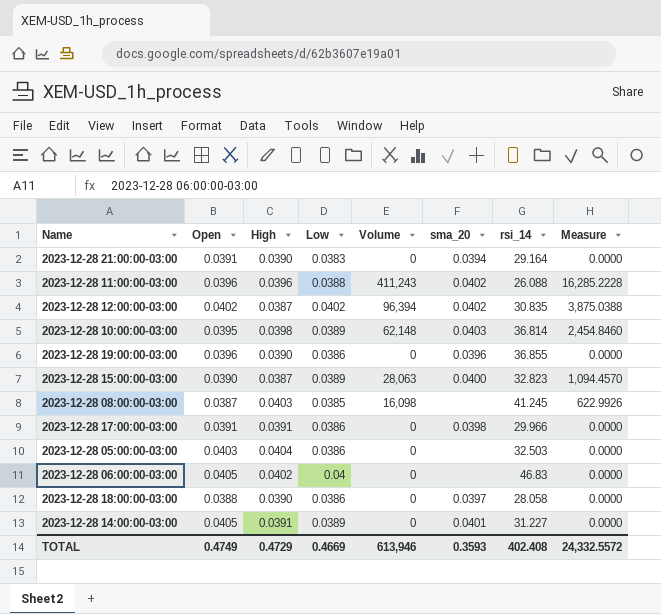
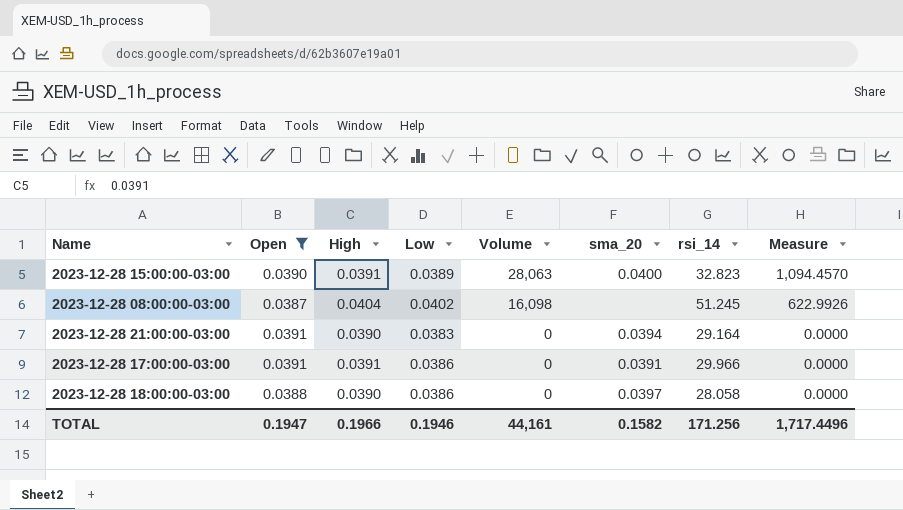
filter: none -> Open <= 0.0391
row order: none -> Volume descending
2023-12-28 15:00:00-03:00 | High: 0.0387 -> 0.0391
2023-12-28 08:00:00-03:00 | High: 0.0403 -> 0.0404
2023-12-28 08:00:00-03:00 | Low: 0.0385 -> 0.0402
2023-12-28 08:00:00-03:00 | rsi_14: 41.245 -> 51.245
2023-12-28 17:00:00-03:00 | sma_20: 0.0398 -> 0.0391
TOTAL | Open: 0.4749 -> 0.1947
TOTAL | High: 0.4729 -> 0.1966
TOTAL | Low: 0.4669 -> 0.1946
TOTAL | Volume: 613,946 -> 44,161
TOTAL | sma_20: 0.3593 -> 0.1582
TOTAL | rsi_14: 402.408 -> 171.256
TOTAL | Measure: 24,332.5572 -> 1,717.4496

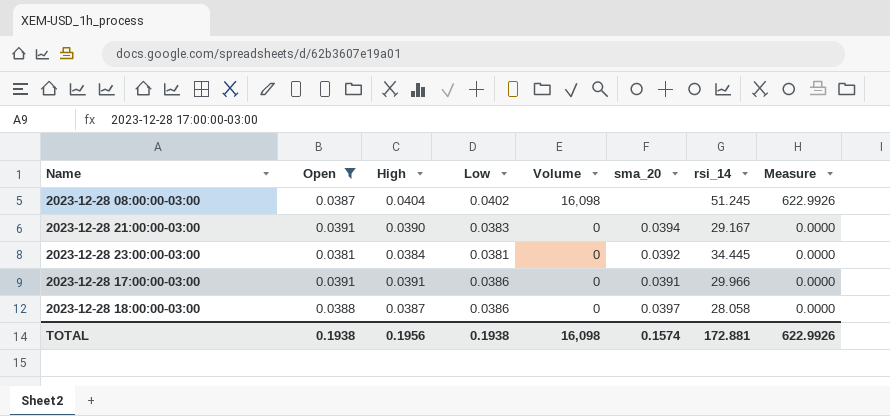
row 2023-12-28 15:00:00-03:00: 0.0390 | 0.0391 | 0.0389 | 28,063 | 0.0400 | 32.823 | 1,094.4570 -> none
2023-12-28 21:00:00-03:00 | rsi_14: 29.164 -> 29.167
row 2023-12-28 23:00:00-03:00: none -> 0.0381 | 0.0384 | 0.0381 | 0 | 0.0392 | 34.445 | 0.0000
2023-12-28 18:00:00-03:00 | High: 0.0390 -> 0.0387
TOTAL | Open: 0.1947 -> 0.1938
TOTAL | High: 0.1966 -> 0.1956
TOTAL | Low: 0.1946 -> 0.1938
TOTAL | Volume: 44,161 -> 16,098
TOTAL | sma_20: 0.1582 -> 0.1574
TOTAL | rsi_14: 171.256 -> 172.881
TOTAL | Measure: 1,717.4496 -> 622.9926

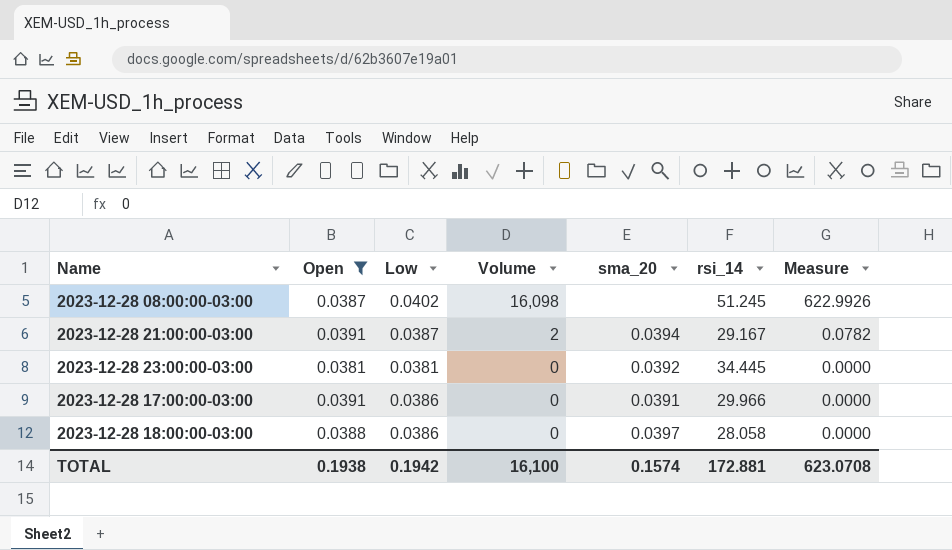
column High | position: 3 -> none
2023-12-28 21:00:00-03:00 | Low: 0.0383 -> 0.0387
2023-12-28 21:00:00-03:00 | Volume: 0 -> 2
2023-12-28 21:00:00-03:00 | Measure: 0.0000 -> 0.0782
TOTAL | Low: 0.1938 -> 0.1942
TOTAL | Volume: 16,098 -> 16,100
TOTAL | Measure: 622.9926 -> 623.0708

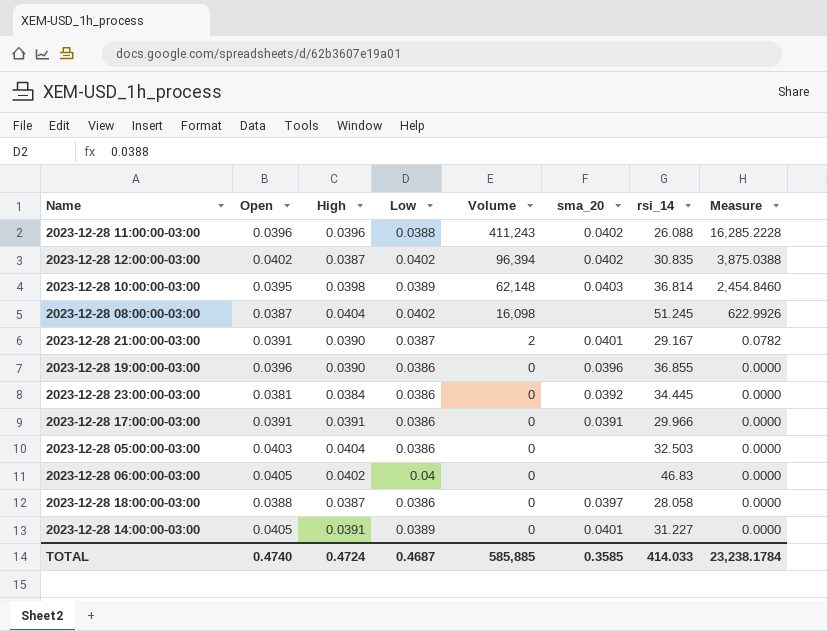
filter: Open <= 0.0391 -> none
column High | position: none -> 3
2023-12-28 21:00:00-03:00 | sma_20: 0.0394 -> 0.0401
2023-12-28 23:00:00-03:00 | Low: 0.0381 -> 0.0386
TOTAL | Open: 0.1938 -> 0.4740
TOTAL | Low: 0.1942 -> 0.4687
TOTAL | Volume: 16,100 -> 585,885
TOTAL | sma_20: 0.1574 -> 0.3585
TOTAL | rsi_14: 172.881 -> 414.033
TOTAL | Measure: 623.0708 -> 23,238.1784

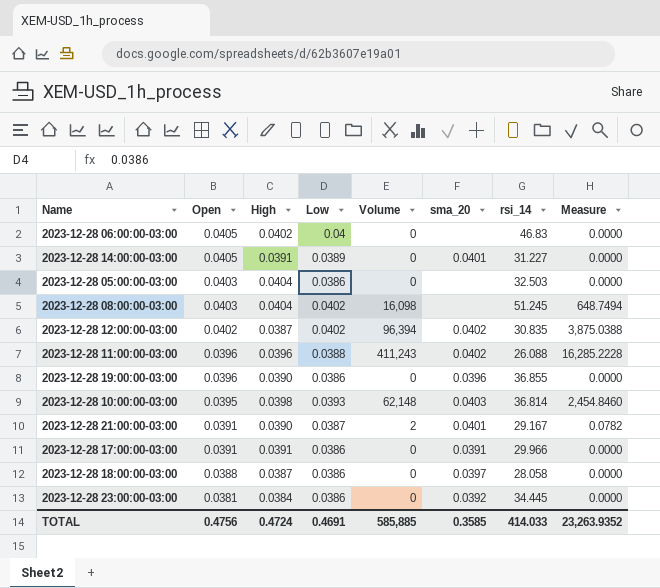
row order: Volume descending -> Open descending
2023-12-28 08:00:00-03:00 | Open: 0.0387 -> 0.0403
2023-12-28 08:00:00-03:00 | Measure: 622.9926 -> 648.7494
2023-12-28 10:00:00-03:00 | Low: 0.0389 -> 0.0393
TOTAL | Open: 0.4740 -> 0.4756
TOTAL | Low: 0.4687 -> 0.4691
TOTAL | Measure: 23,238.1784 -> 23,263.9352

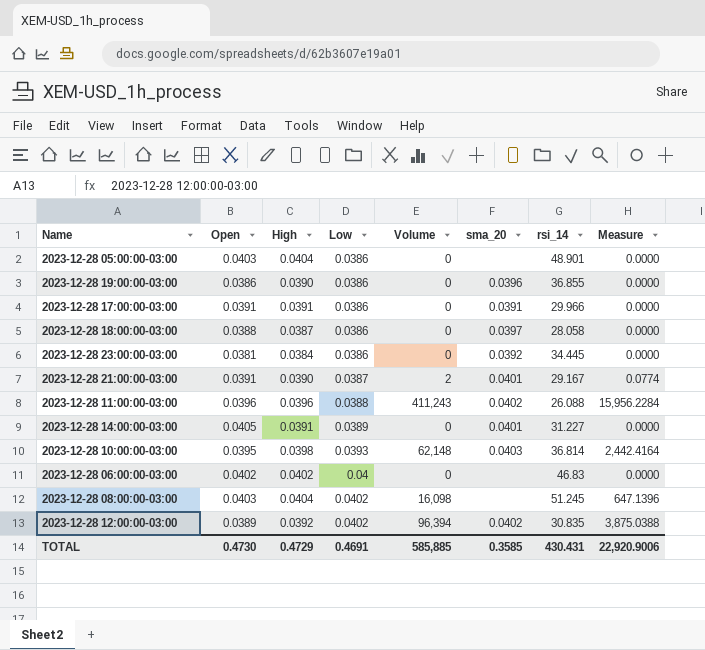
row order: Open descending -> Low ascending
column Measure | formula: [Open] * [Volume] -> [Low] * [Volume]
2023-12-28 05:00:00-03:00 | rsi_14: 32.503 -> 48.901
2023-12-28 19:00:00-03:00 | Open: 0.0396 -> 0.0386
2023-12-28 06:00:00-03:00 | Open: 0.0405 -> 0.0402
2023-12-28 12:00:00-03:00 | Open: 0.0402 -> 0.0389
2023-12-28 12:00:00-03:00 | High: 0.0387 -> 0.0392
TOTAL | Open: 0.4756 -> 0.4730
TOTAL | High: 0.4724 -> 0.4729
TOTAL | rsi_14: 414.033 -> 430.431
TOTAL | Measure: 23,263.9352 -> 22,920.9006

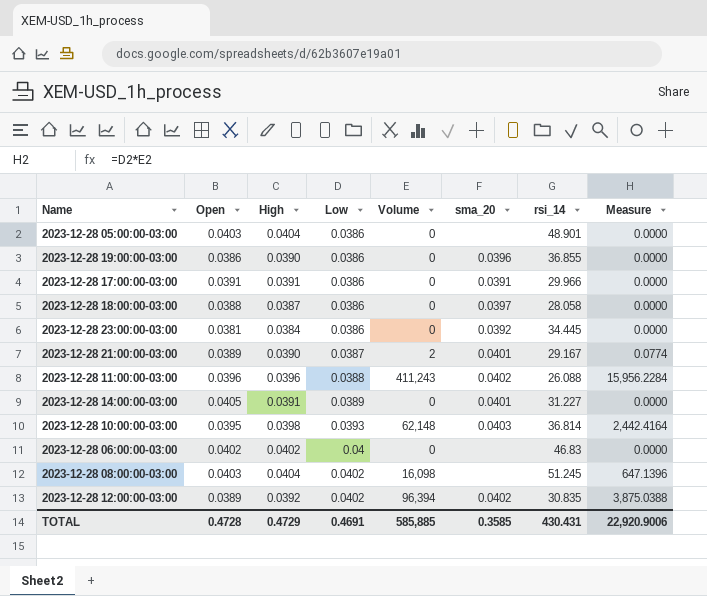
2023-12-28 21:00:00-03:00 | Open: 0.0391 -> 0.0389
TOTAL | Open: 0.4730 -> 0.4728

